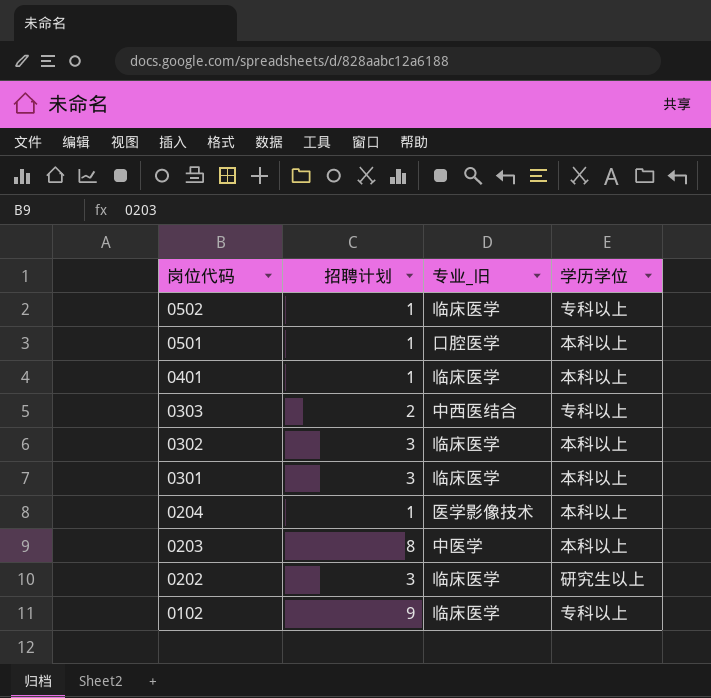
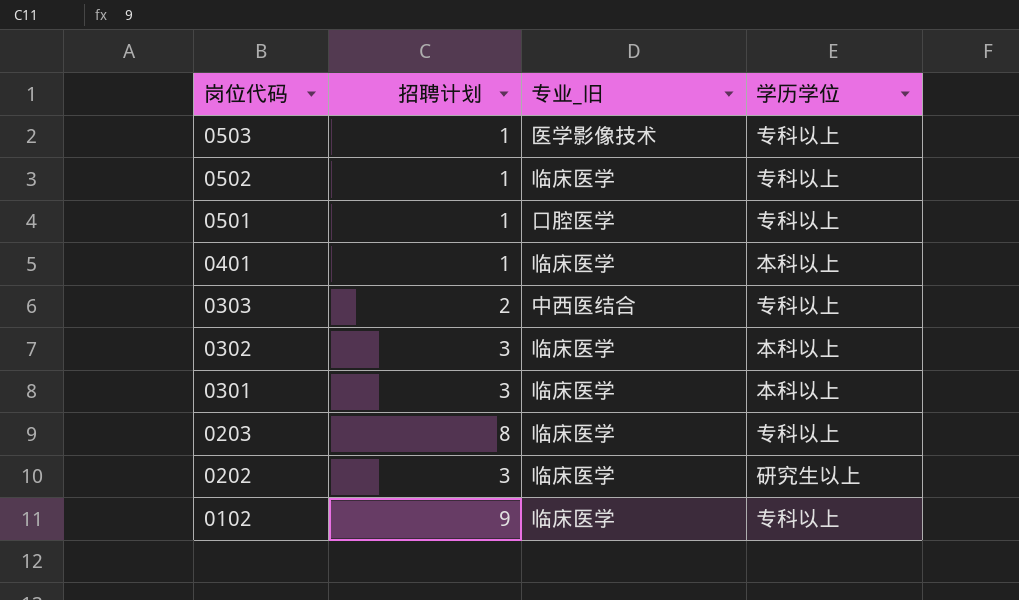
row 0204: 1 | 医学影像技术 | 本科以上 -> none
row 0503: none -> 1 | 医学影像技术 | 专科以上
0501 | 学历学位: 本科以上 -> 专科以上
0203 | 专业_旧: 中医学 -> 临床医学
0203 | 学历学位: 本科以上 -> 专科以上

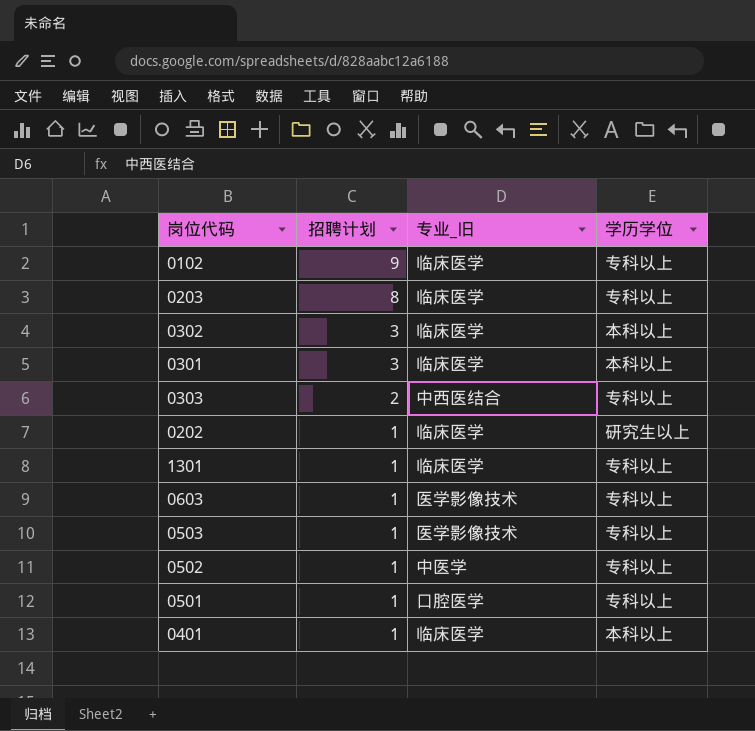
row order: 岗位代码 descending -> 招聘计划 descending
0202 | 招聘计划: 3 -> 1
row 1301: none -> 1 | 临床医学 | 专科以上
row 0603: none -> 1 | 医学影像技术 | 专科以上
0502 | 专业_旧: 临床医学 -> 中医学

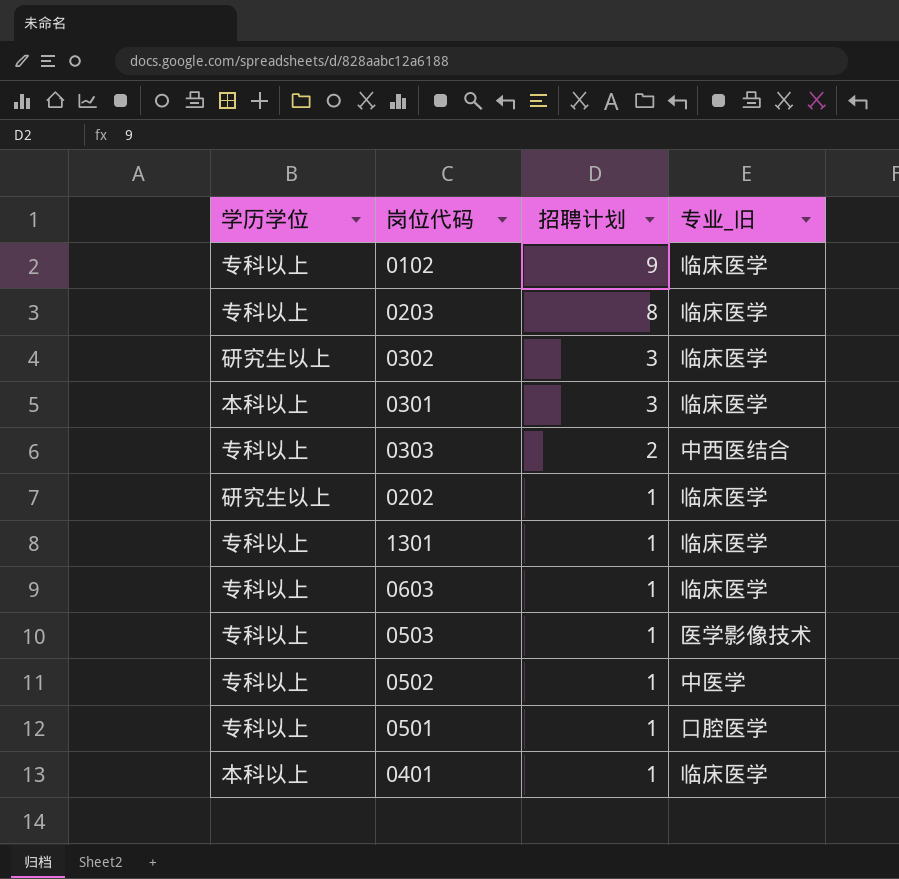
column 学历学位 | position: 4 -> 1
0302 | 学历学位: 本科以上 -> 研究生以上
0603 | 专业_旧: 医学影像技术 -> 临床医学

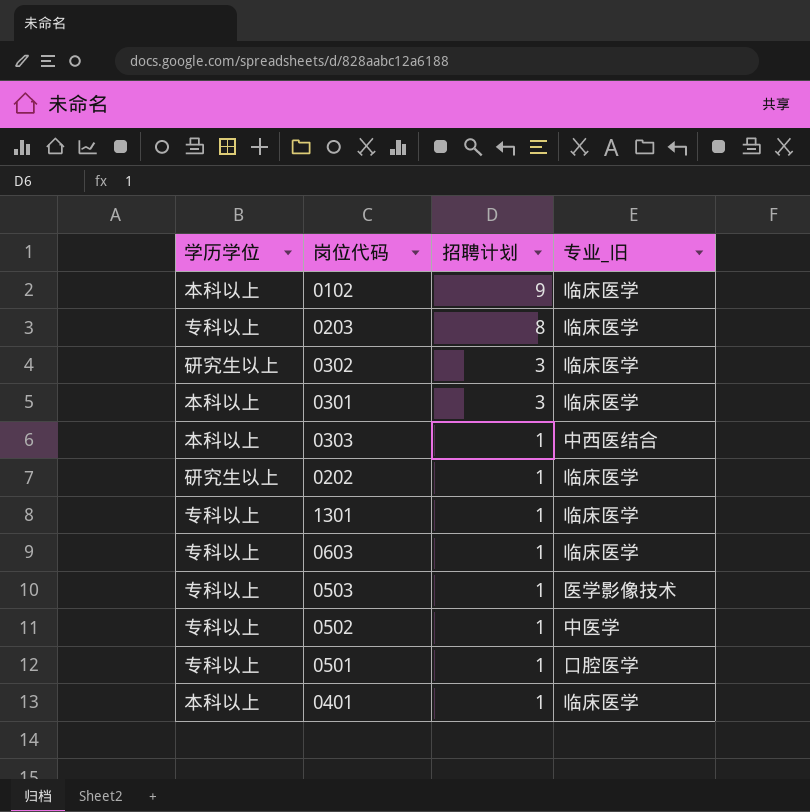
0102 | 学历学位: 专科以上 -> 本科以上
0303 | 学历学位: 专科以上 -> 本科以上
0303 | 招聘计划: 2 -> 1

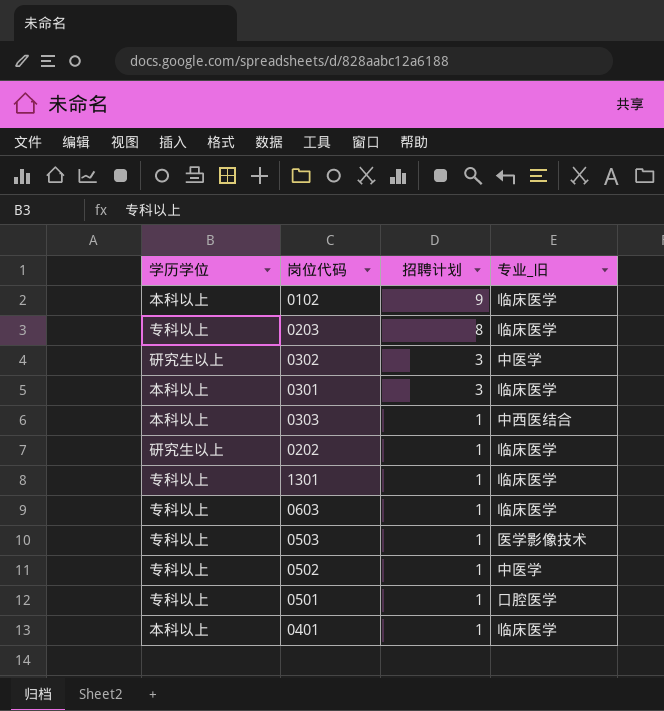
0302 | 专业_旧: 临床医学 -> 中医学

